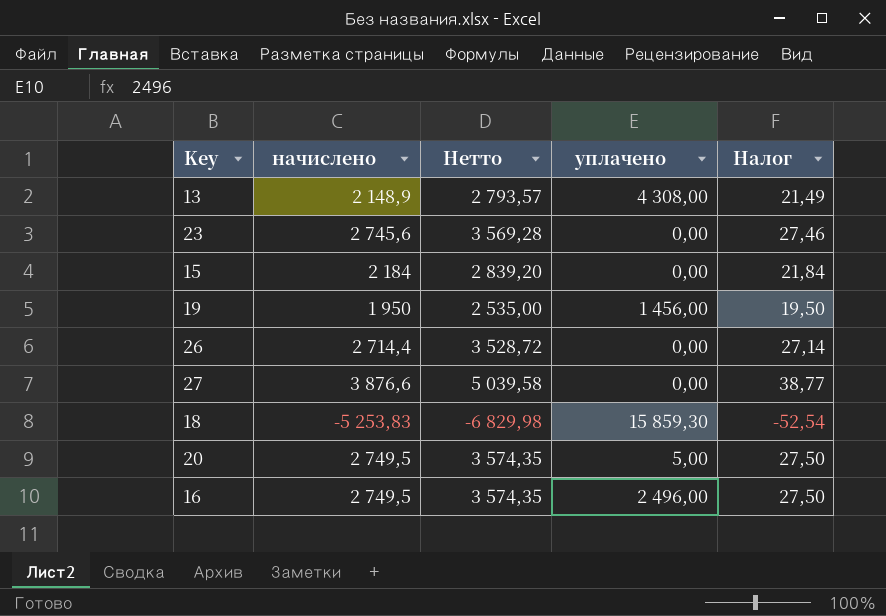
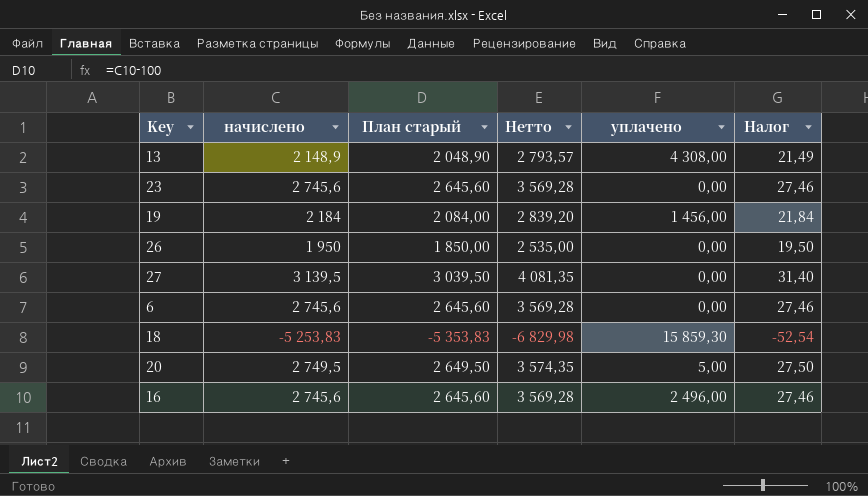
column План старый | formula: none -> [начислено] - 100
row 15: 2 184 | 2 839,20 | 0,00 | 21,84 -> none
19 | начислено: 1 950 -> 2 184
19 | Нетто: 2 535,00 -> 2 839,20
19 | Налог: 19,50 -> 21,84
26 | начислено: 2 714,4 -> 1 950
26 | Нетто: 3 528,72 -> 2 535,00
26 | Налог: 27,14 -> 19,50
27 | начислено: 3 876,6 -> 3 139,5
27 | Нетто: 5 039,58 -> 4 081,35
27 | Налог: 38,77 -> 31,40
row 6: none -> 2 745,6 | 2 645,60 | 3 569,28 | 0,00 | 27,46
16 | начислено: 2 749,5 -> 2 745,6
16 | Нетто: 3 574,35 -> 3 569,28
16 | Налог: 27,50 -> 27,46

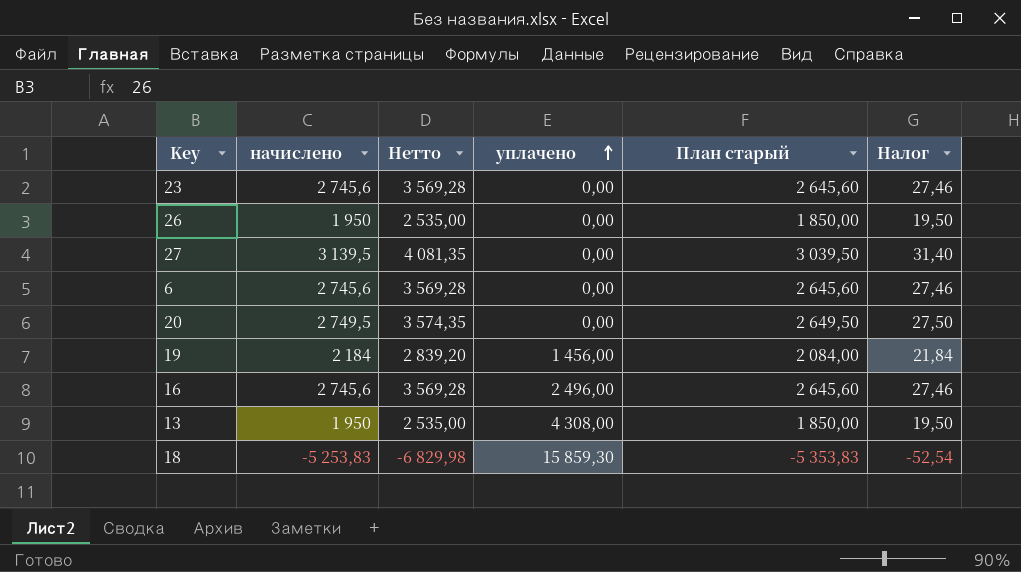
row order: none -> уплачено ascending
column План старый | position: 3 -> 5
20 | уплачено: 5,00 -> 0,00
13 | начислено: 2 148,9 -> 1 950
13 | Нетто: 2 793,57 -> 2 535,00
13 | План старый: 2 048,90 -> 1 850,00
13 | Налог: 21,49 -> 19,50

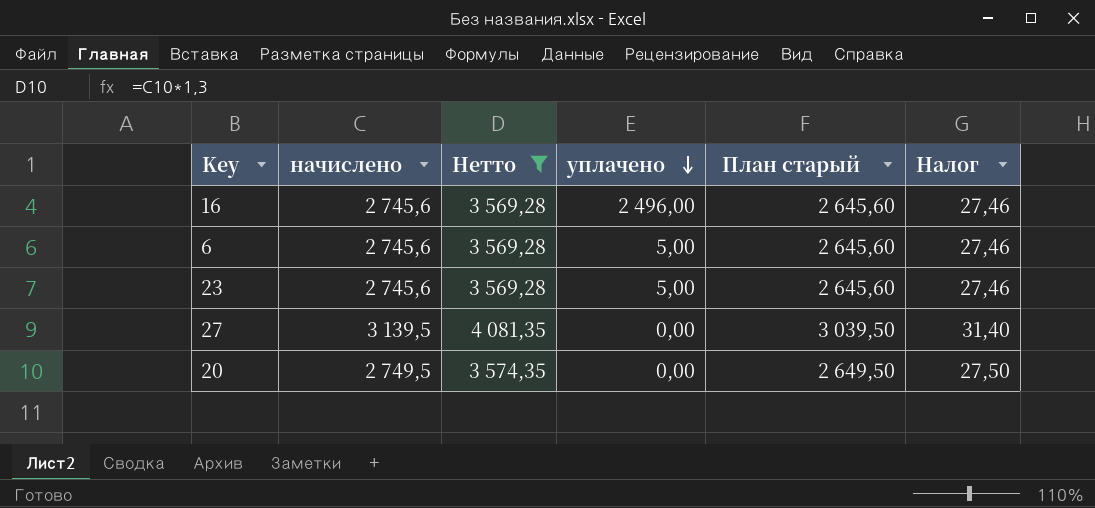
filter: none -> Нетто >= 3 569,28
row order: уплачено ascending -> уплачено descending
6 | уплачено: 0,00 -> 5,00
23 | уплачено: 0,00 -> 5,00

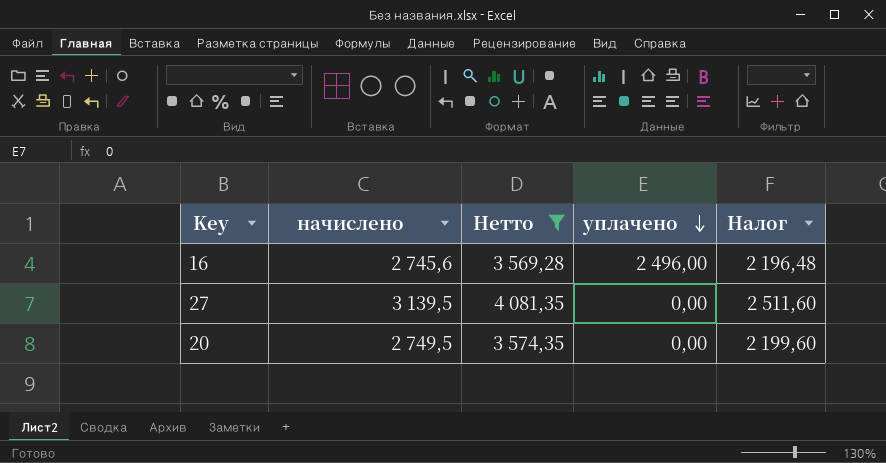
column План старый | formula: [начислено] - 100 -> none
column Налог | formula: [начислено] * 0,01 -> [начислено] * 0,8
row 6: 2 745,6 | 3 569,28 | 5,00 | 2 645,60 | 27,46 -> none
row 23: 2 745,6 | 3 569,28 | 5,00 | 2 645,60 | 27,46 -> none

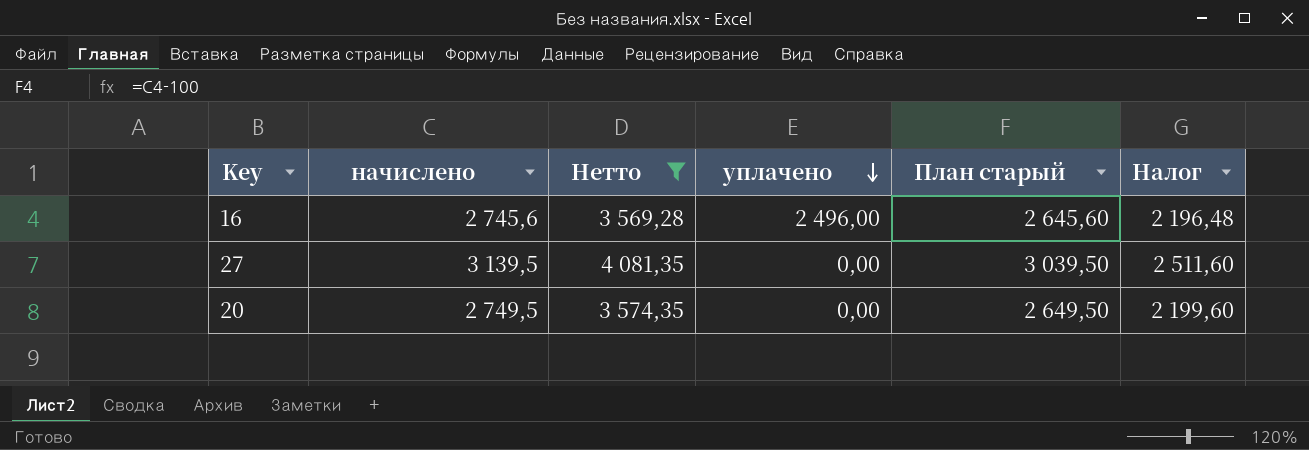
column План старый | formula: none -> [начислено] - 100

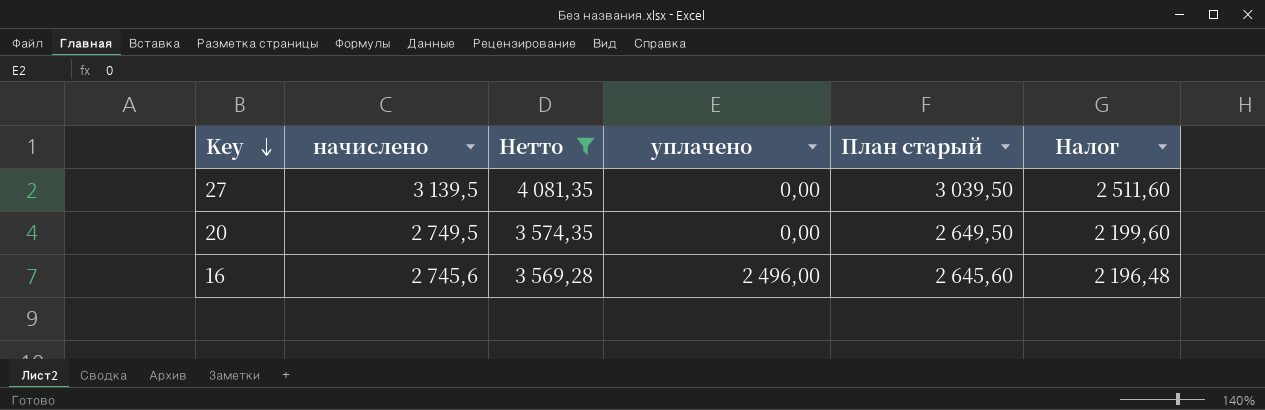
row order: уплачено descending -> Key descending

